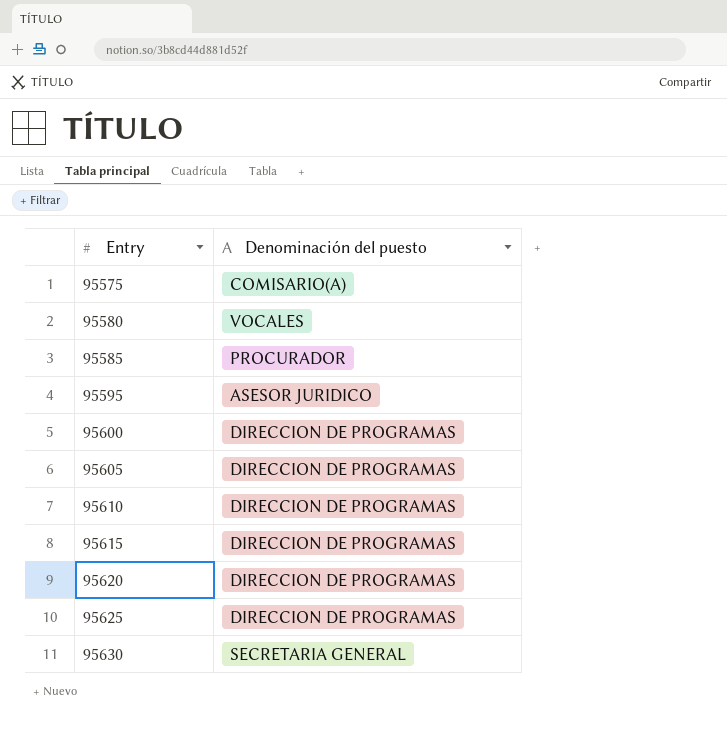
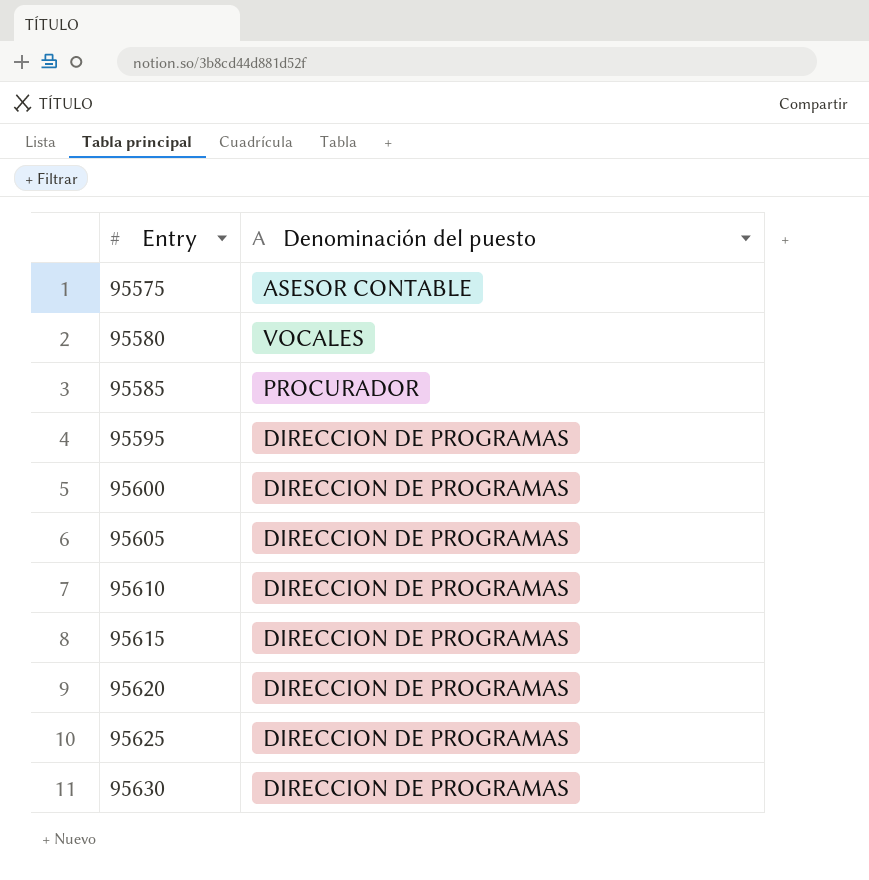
95575 | Denominación del puesto: COMISARIO(A) -> ASESOR CONTABLE
95595 | Denominación del puesto: ASESOR JURIDICO -> DIRECCION DE PROGRAMAS
95630 | Denominación del puesto: SECRETARIA GENERAL -> DIRECCION DE PROGRAMAS

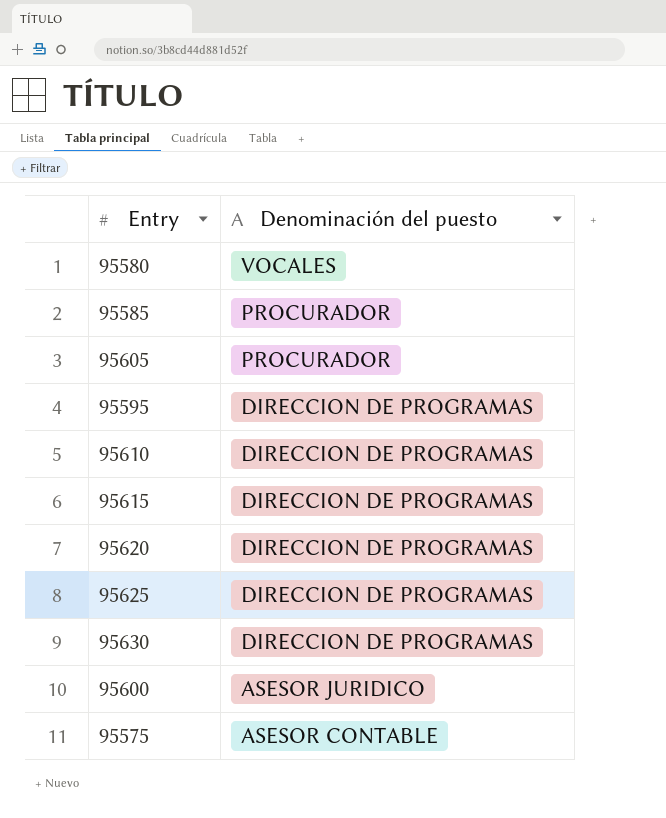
row order: Entry ascending -> Denominación del puesto descending
95605 | Denominación del puesto: DIRECCION DE PROGRAMAS -> PROCURADOR
95600 | Denominación del puesto: DIRECCION DE PROGRAMAS -> ASESOR JURIDICO

